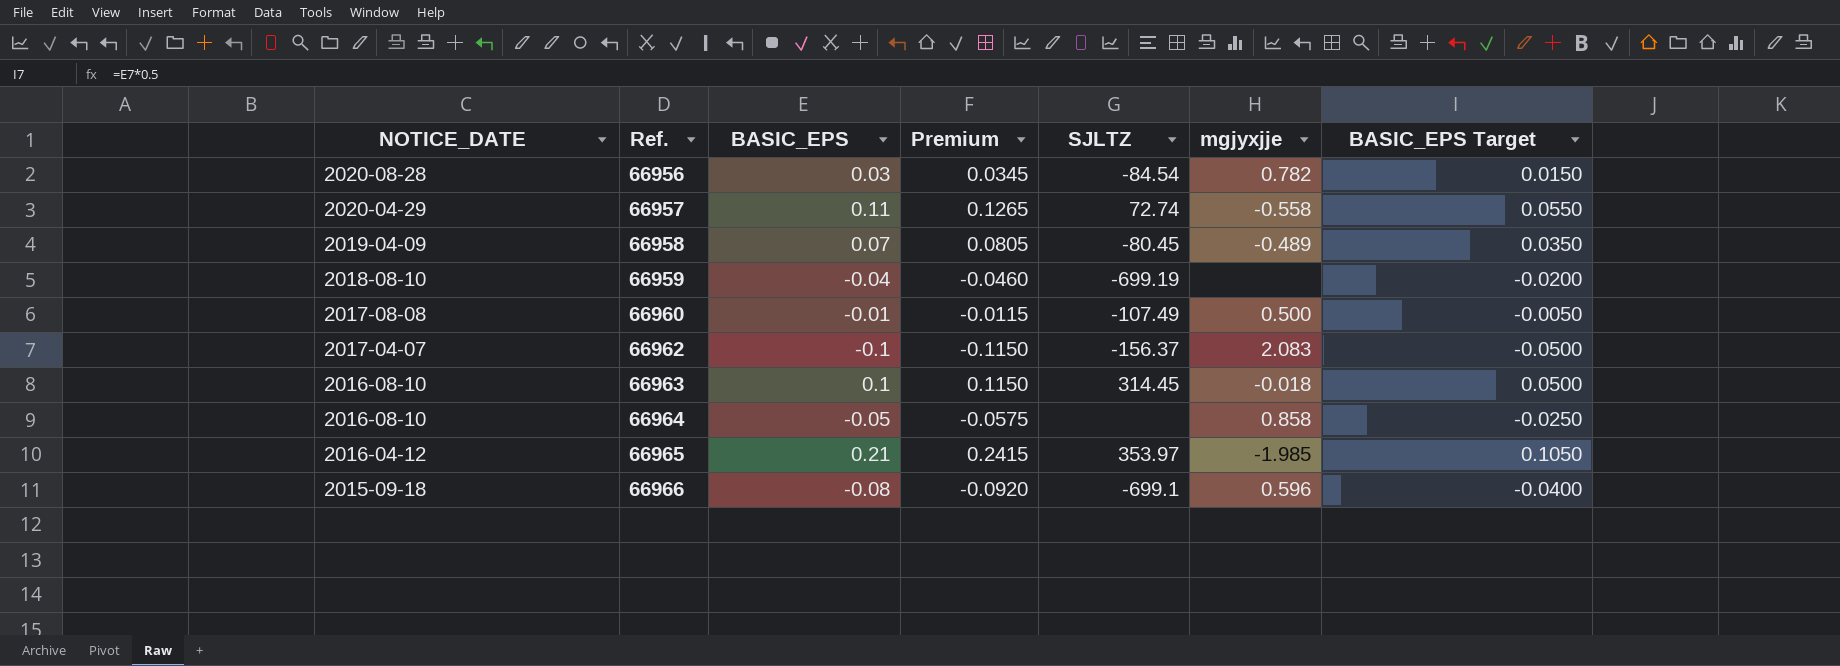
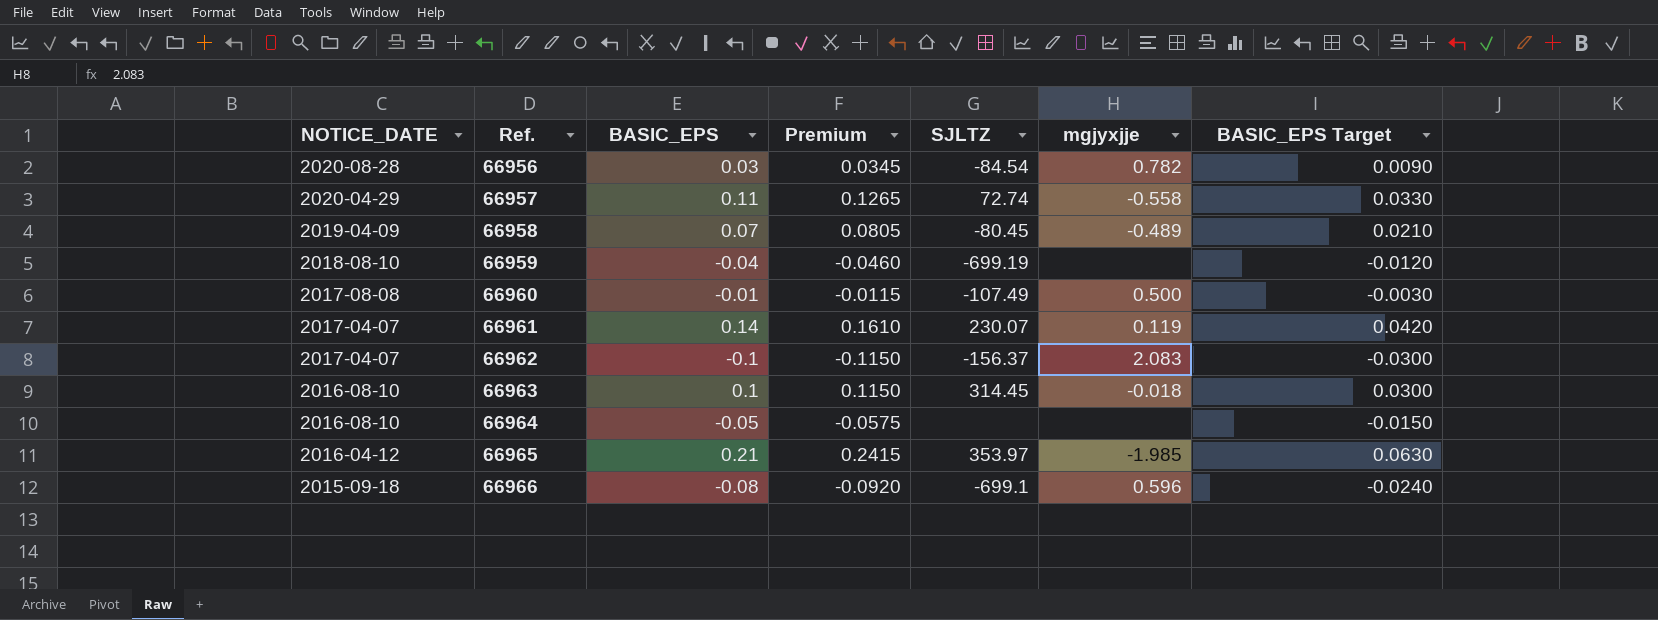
column BASIC_EPS Target | formula: [BASIC_EPS] * 0.5 -> [BASIC_EPS] * 0.3
row 66961: none -> 2017-04-07 | 0.14 | 0.1610 | 230.07 | 0.119 | 0.0420
66964 | mgjyxjje: 0.858 -> none

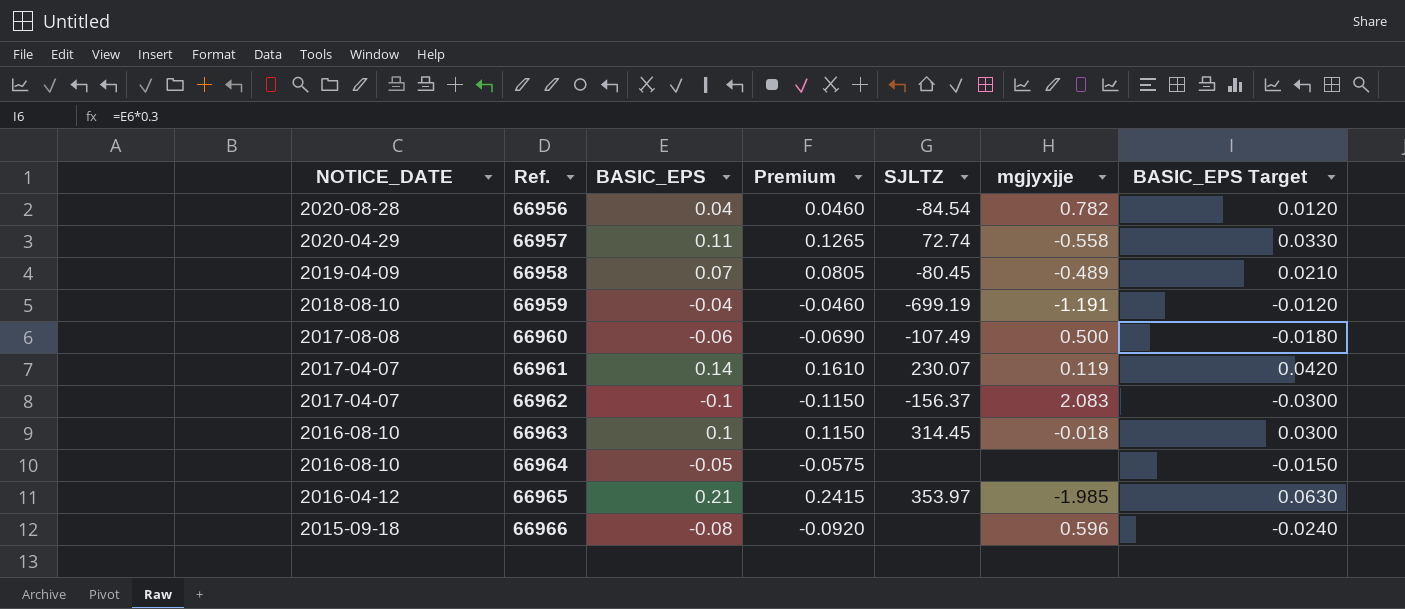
66956 | BASIC_EPS: 0.03 -> 0.04
66956 | Premium: 0.0345 -> 0.0460
66956 | BASIC_EPS Target: 0.0090 -> 0.0120
66959 | mgjyxjje: none -> -1.191
66960 | BASIC_EPS: -0.01 -> -0.06
66960 | Premium: -0.0115 -> -0.0690
66960 | BASIC_EPS Target: -0.0030 -> -0.0180
66966 | SJLTZ: -699.1 -> none

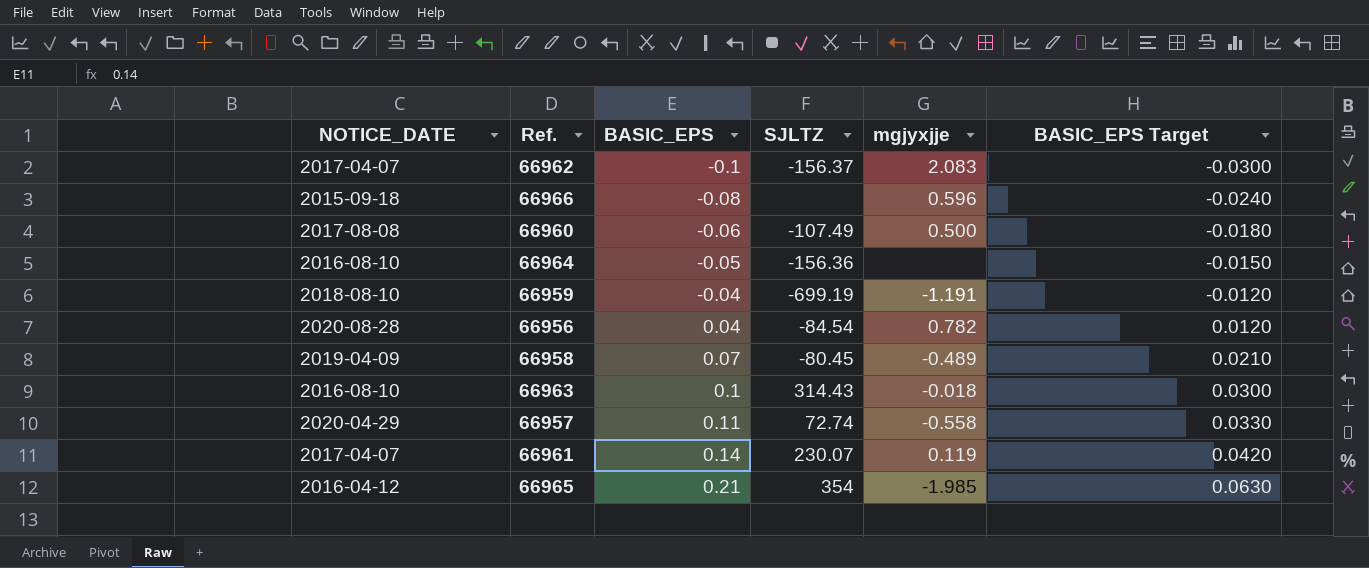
row order: NOTICE_DATE descending -> BASIC_EPS ascending
column Premium | formula: [BASIC_EPS] * 1.15 -> none
66964 | SJLTZ: none -> -156.36
66963 | SJLTZ: 314.45 -> 314.43
66965 | SJLTZ: 353.97 -> 354

